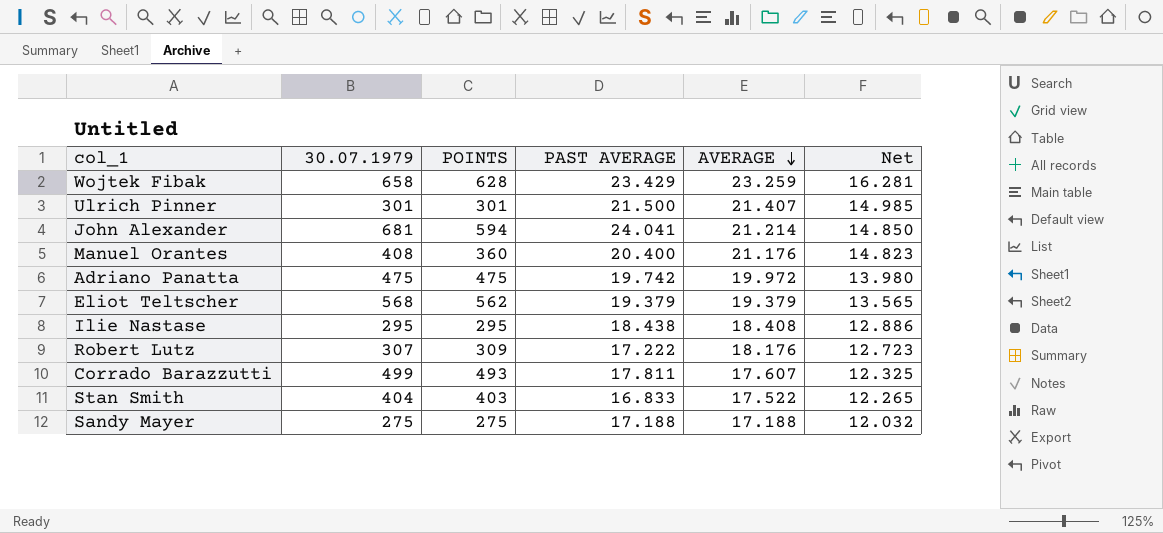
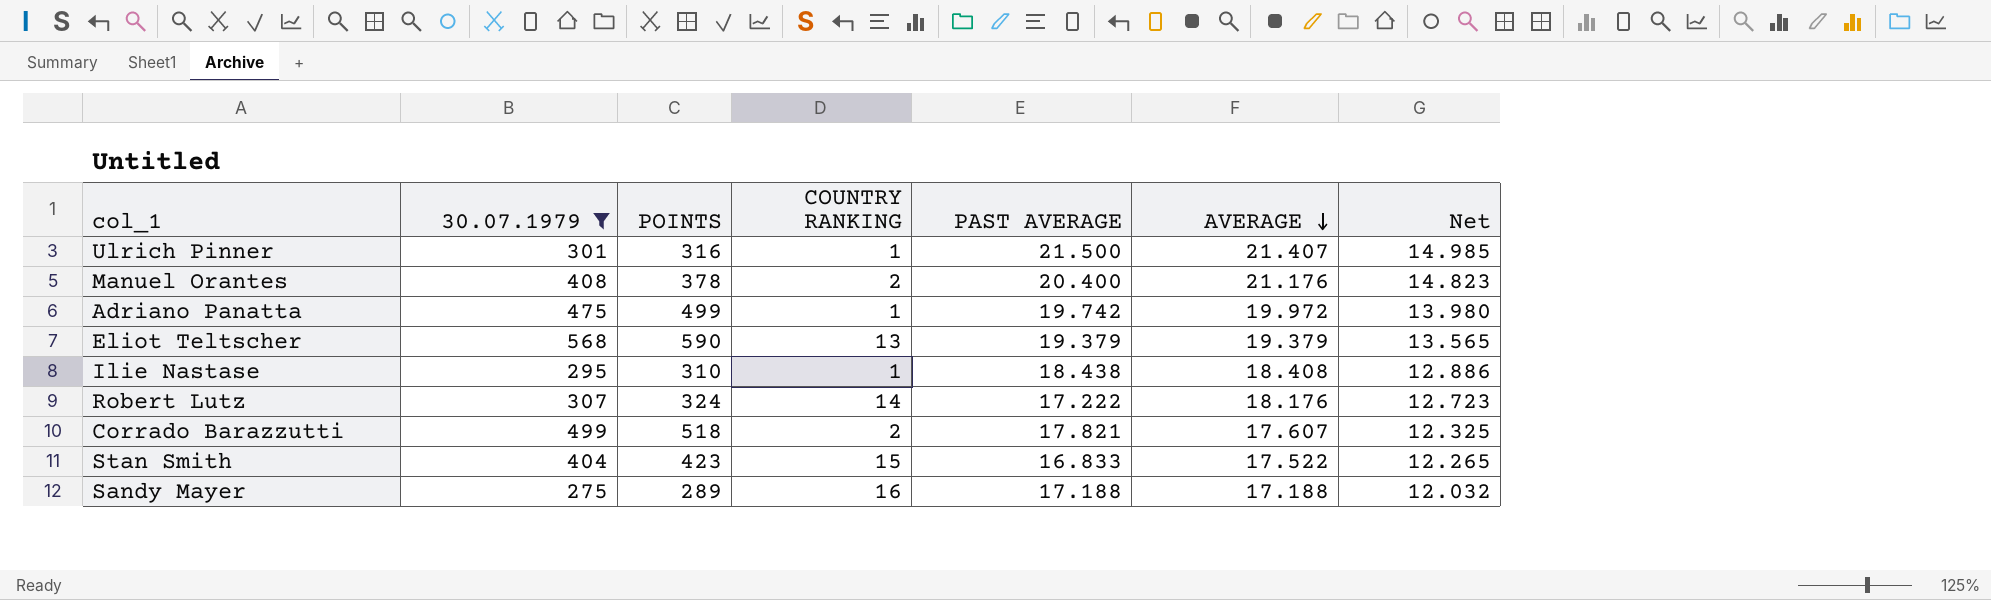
filter: none -> 30.07.1979 <= 568
column COUNTRY RANKING | position: none -> 4
Ulrich Pinner | POINTS: 301 -> 316
Manuel Orantes | POINTS: 360 -> 378
Adriano Panatta | POINTS: 475 -> 499
Eliot Teltscher | POINTS: 562 -> 590
Ilie Nastase | POINTS: 295 -> 310
Robert Lutz | POINTS: 309 -> 324
Corrado Barazzutti | POINTS: 493 -> 518
Corrado Barazzutti | PAST AVERAGE: 17.811 -> 17.821
Stan Smith | POINTS: 403 -> 423
Sandy Mayer | POINTS: 275 -> 289

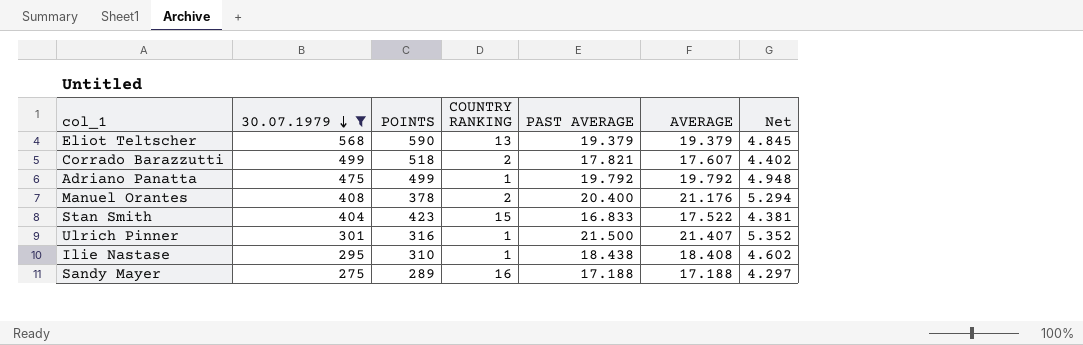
row order: AVERAGE descending -> 30.07.1979 descending
column Net | formula: [AVERAGE] * 0.7 -> [AVERAGE] * 0.25
row Robert Lutz: 307 | 324 | 14 | 17.222 | 18.176 | 12.723 -> none
Adriano Panatta | PAST AVERAGE: 19.742 -> 19.792
Adriano Panatta | AVERAGE: 19.972 -> 19.792

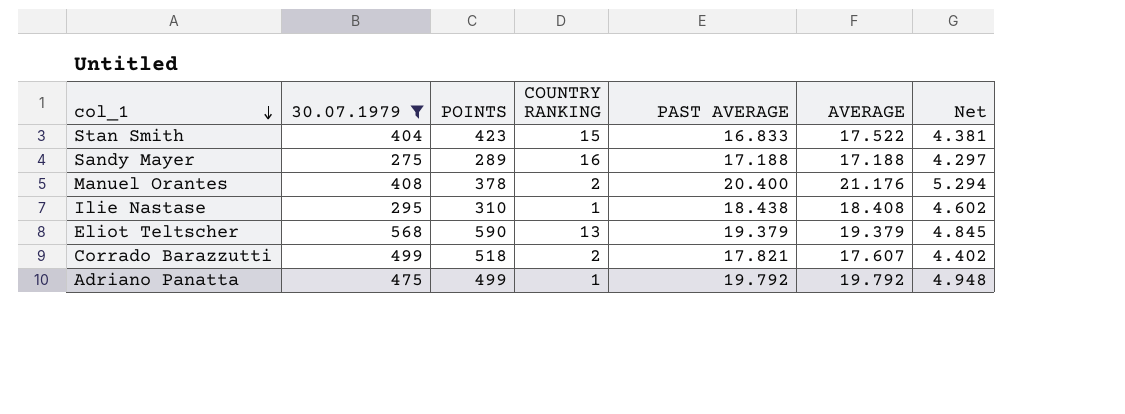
row order: 30.07.1979 descending -> col_1 descending
row Ulrich Pinner: 301 | 316 | 1 | 21.500 | 21.407 | 5.352 -> none

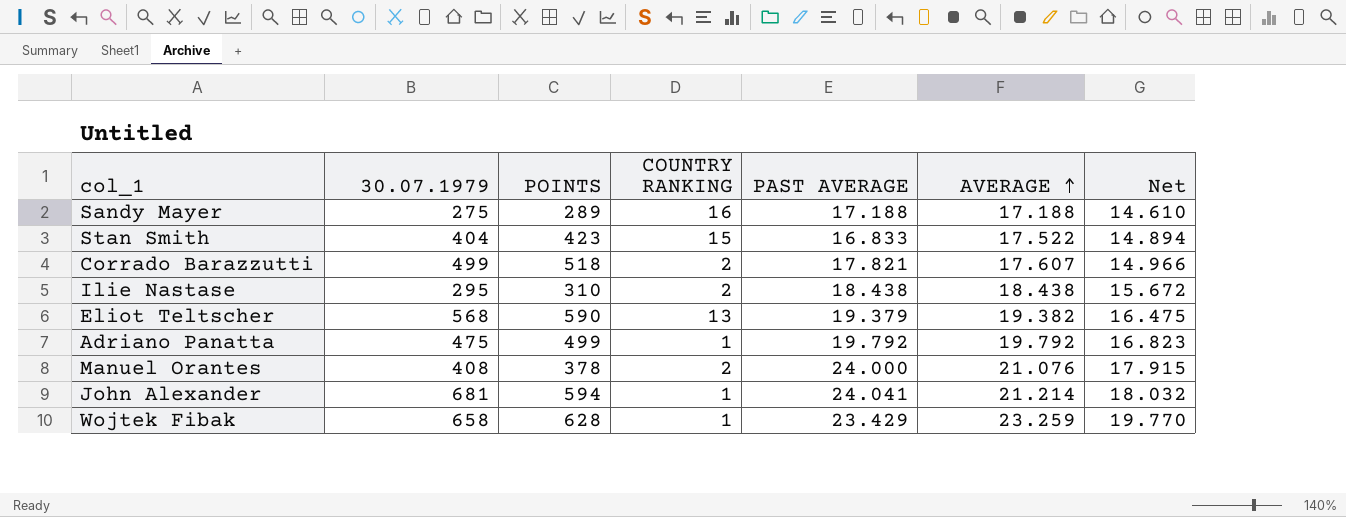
filter: 30.07.1979 <= 568 -> none
row order: col_1 descending -> AVERAGE ascending
column Net | formula: [AVERAGE] * 0.25 -> [AVERAGE] * 0.85
Ilie Nastase | COUNTRY RANKING: 1 -> 2
Ilie Nastase | AVERAGE: 18.408 -> 18.438
Eliot Teltscher | AVERAGE: 19.379 -> 19.382
Manuel Orantes | PAST AVERAGE: 20.400 -> 24.000
Manuel Orantes | AVERAGE: 21.176 -> 21.076

